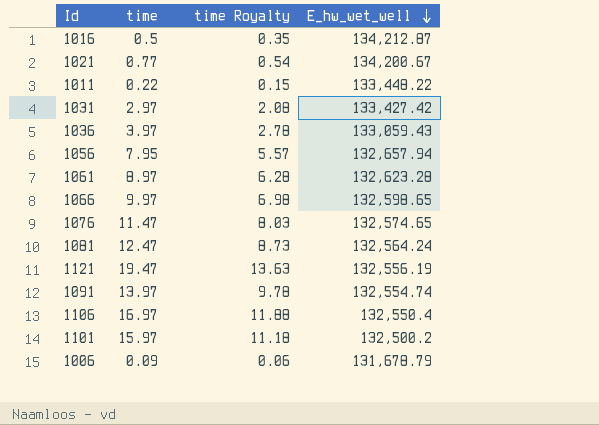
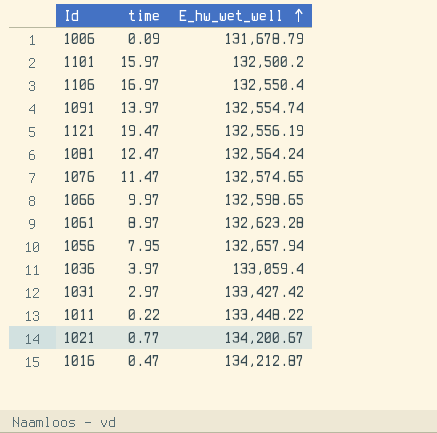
row order: E_hw_wet_well descending -> E_hw_wet_well ascending
column time Royalty | formula: [time] * 0.7 -> none
1036 | E_hw_wet_well: 133,059.43 -> 133,059.4
1016 | time: 0.5 -> 0.47

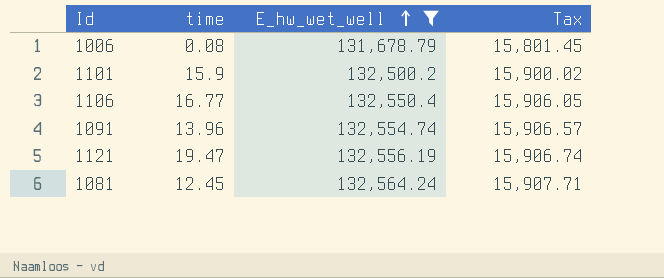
filter: none -> E_hw_wet_well <= 132,564.24
column Tax | formula: none -> [E_hw_wet_well] * 0.12
1006 | time: 0.09 -> 0.08
1101 | time: 15.97 -> 15.9
1106 | time: 16.97 -> 16.77
1091 | time: 13.97 -> 13.96
1081 | time: 12.47 -> 12.45

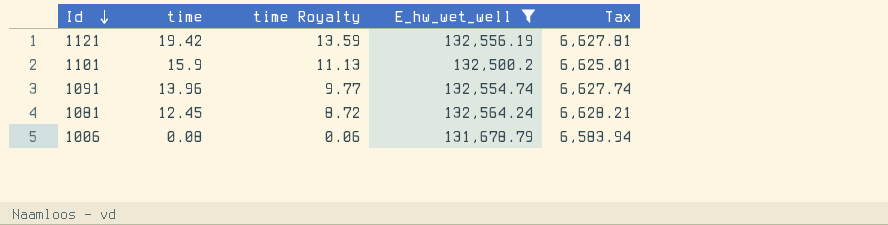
row order: E_hw_wet_well ascending -> Id descending
column time Royalty | formula: none -> [time] * 0.7
column Tax | formula: [E_hw_wet_well] * 0.12 -> [E_hw_wet_well] * 0.05
row 1106: 16.77 | 132,550.4 | 15,906.05 -> none
1121 | time: 19.47 -> 19.42

